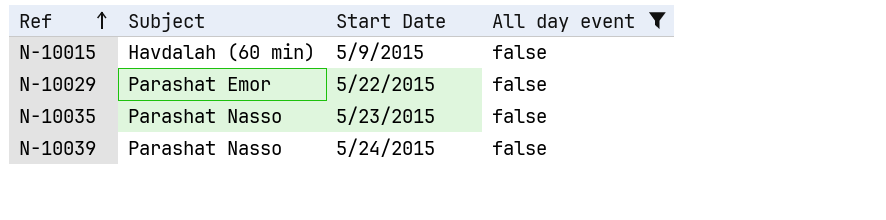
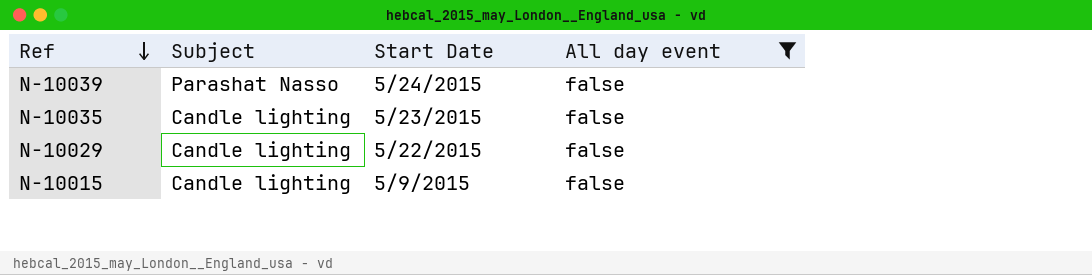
row order: Ref ascending -> Ref descending
N-10035 | Subject: Parashat Nasso -> Candle lighting
N-10029 | Subject: Parashat Emor -> Candle lighting
N-10015 | Subject: Havdalah (60 min) -> Candle lighting

